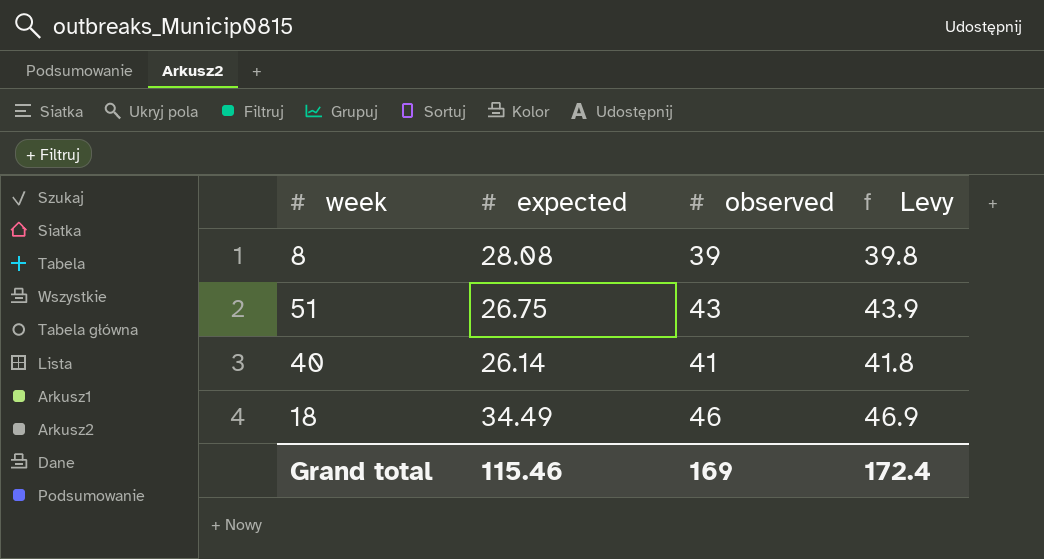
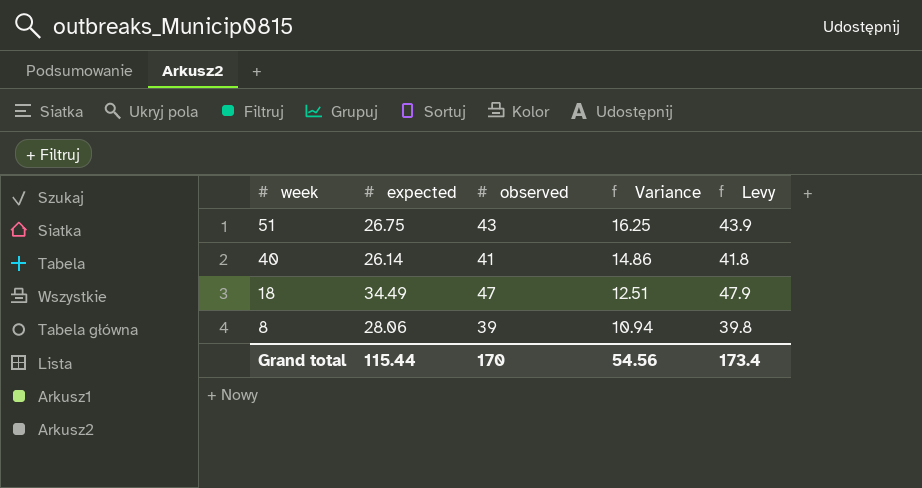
row order: none -> week descending
column Variance | formula: none -> [observed] - [expected]
18 | observed: 46 -> 47
18 | Levy: 46.9 -> 47.9
8 | expected: 28.08 -> 28.06
Grand total | expected: 115.46 -> 115.44
Grand total | observed: 169 -> 170
Grand total | Levy: 172.4 -> 173.4

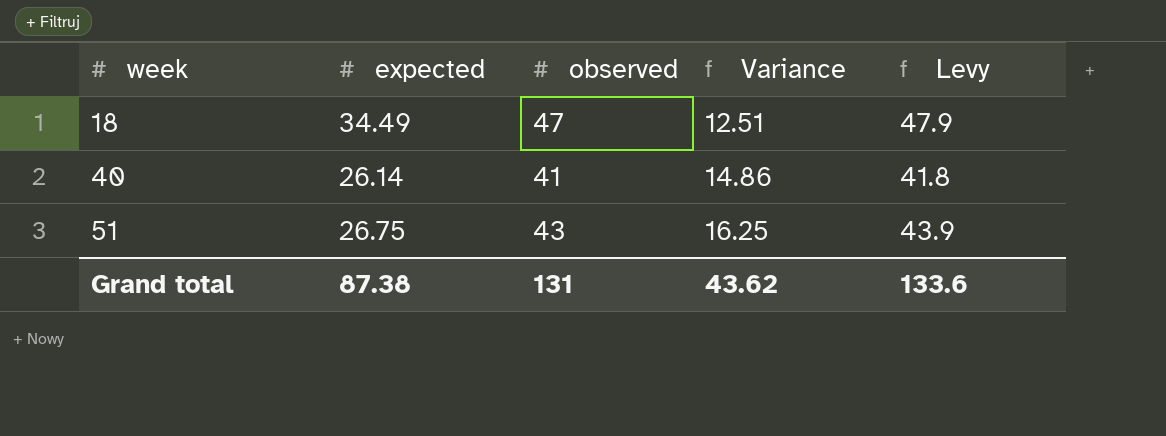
row order: week descending -> week ascending
row 8: 28.06 | 39 | 10.94 | 39.8 -> none
Grand total | expected: 115.44 -> 87.38
Grand total | observed: 170 -> 131
Grand total | Variance: 54.56 -> 43.62
Grand total | Levy: 173.4 -> 133.6

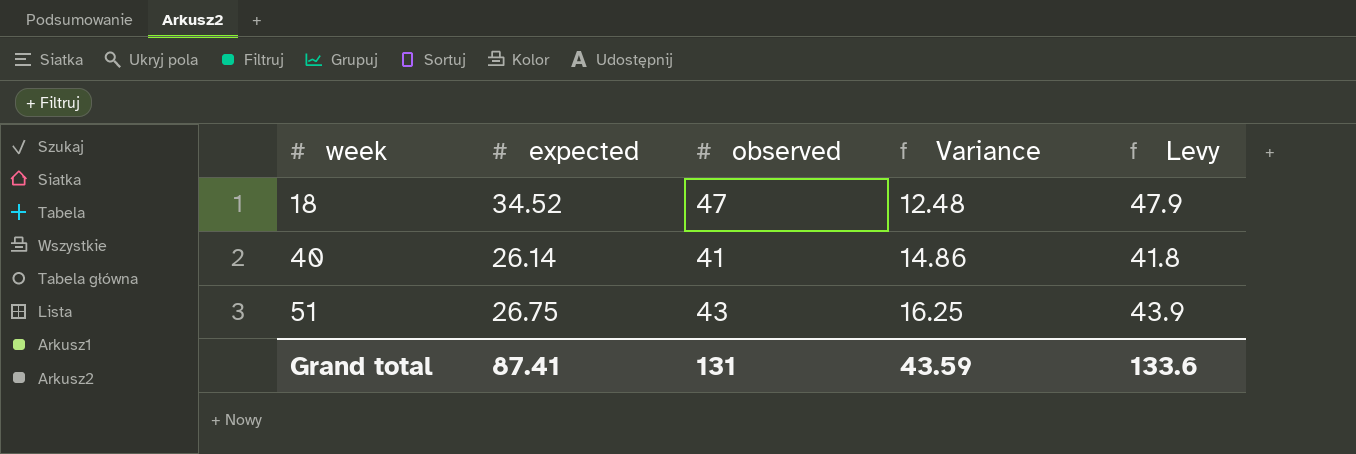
18 | expected: 34.49 -> 34.52
18 | Variance: 12.51 -> 12.48
Grand total | expected: 87.38 -> 87.41
Grand total | Variance: 43.62 -> 43.59

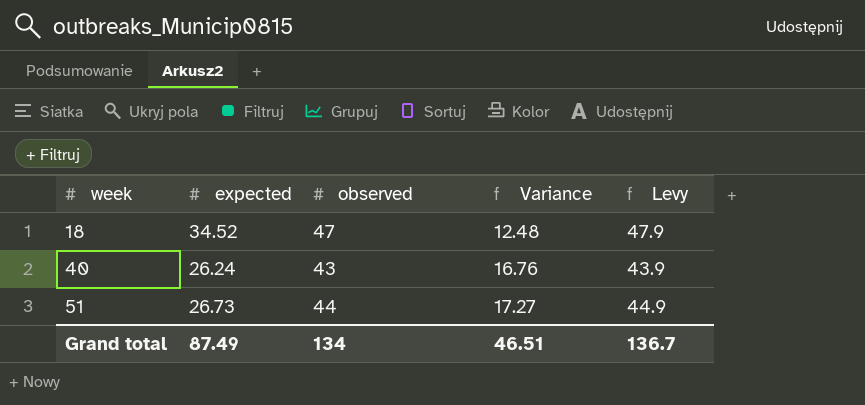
40 | expected: 26.14 -> 26.24
40 | observed: 41 -> 43
40 | Variance: 14.86 -> 16.76
40 | Levy: 41.8 -> 43.9
51 | expected: 26.75 -> 26.73
51 | observed: 43 -> 44
51 | Variance: 16.25 -> 17.27
51 | Levy: 43.9 -> 44.9
Grand total | expected: 87.41 -> 87.49
Grand total | observed: 131 -> 134
Grand total | Variance: 43.59 -> 46.51
Grand total | Levy: 133.6 -> 136.7

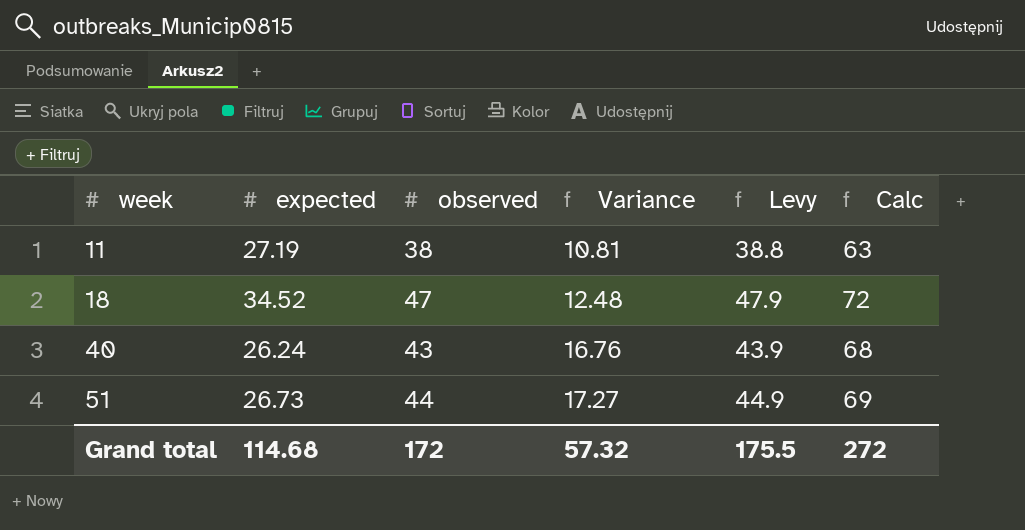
column Calc | formula: none -> [observed] + 25
row 11: none -> 27.19 | 38 | 10.81 | 38.8 | 63
Grand total | expected: 87.49 -> 114.68
Grand total | observed: 134 -> 172
Grand total | Variance: 46.51 -> 57.32
Grand total | Levy: 136.7 -> 175.5

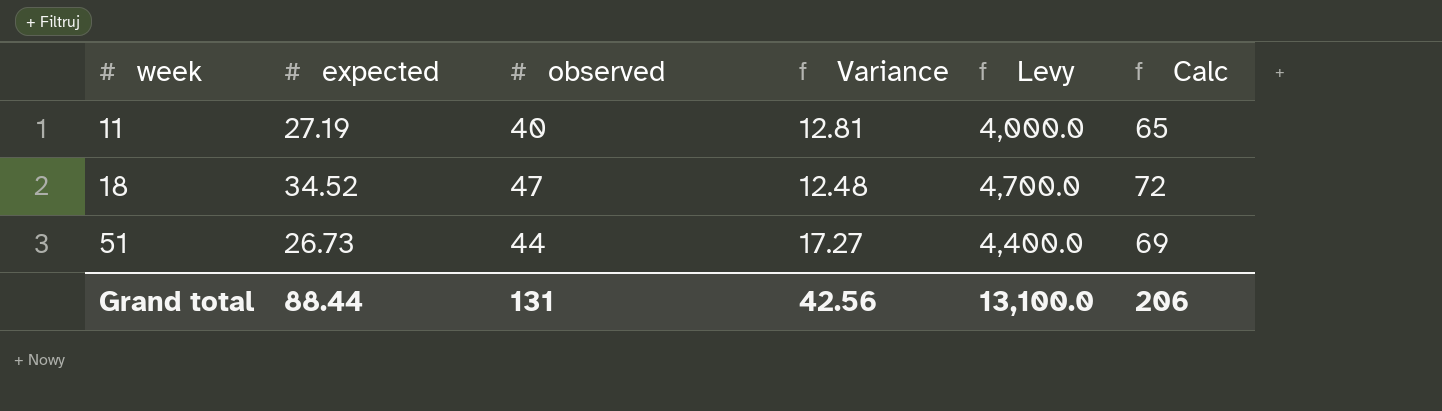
column Levy | formula: [observed] * 1.02 -> [observed] * 100
row 40: 26.24 | 43 | 16.76 | 43.9 | 68 -> none
11 | observed: 38 -> 40
11 | Variance: 10.81 -> 12.81
11 | Calc: 63 -> 65
Grand total | expected: 114.68 -> 88.44
Grand total | observed: 172 -> 131
Grand total | Variance: 57.32 -> 42.56
Grand total | Levy: 175.5 -> 13,100.0
Grand total | Calc: 272 -> 206

